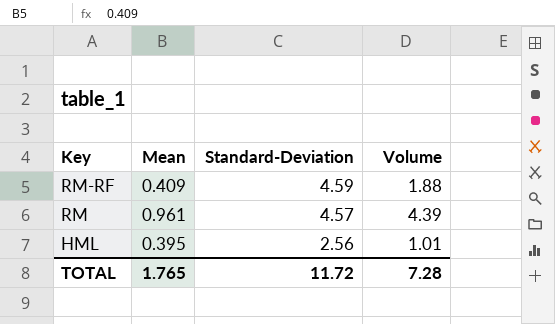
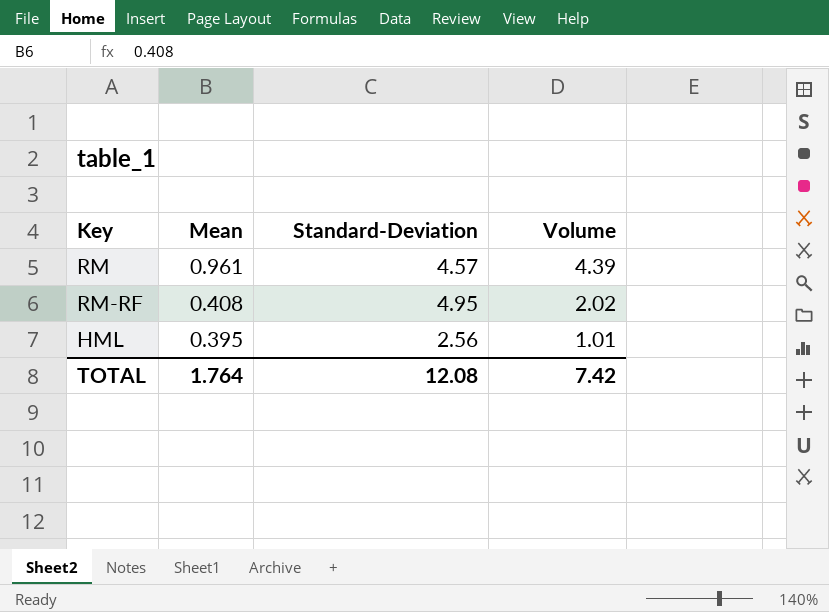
row order: Key descending -> Mean descending
RM-RF | Mean: 0.409 -> 0.408
RM-RF | Standard-Deviation: 4.59 -> 4.95
RM-RF | Volume: 1.88 -> 2.02
TOTAL | Mean: 1.765 -> 1.764
TOTAL | Standard-Deviation: 11.72 -> 12.08
TOTAL | Volume: 7.28 -> 7.42

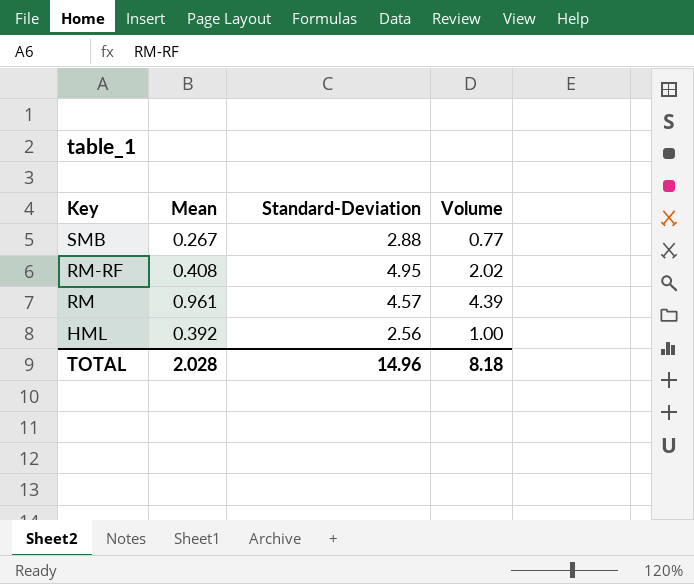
row order: Mean descending -> Key descending
row SMB: none -> 0.267 | 2.88 | 0.77
HML | Mean: 0.395 -> 0.392
HML | Volume: 1.01 -> 1.00
TOTAL | Mean: 1.764 -> 2.028
TOTAL | Standard-Deviation: 12.08 -> 14.96
TOTAL | Volume: 7.42 -> 8.18

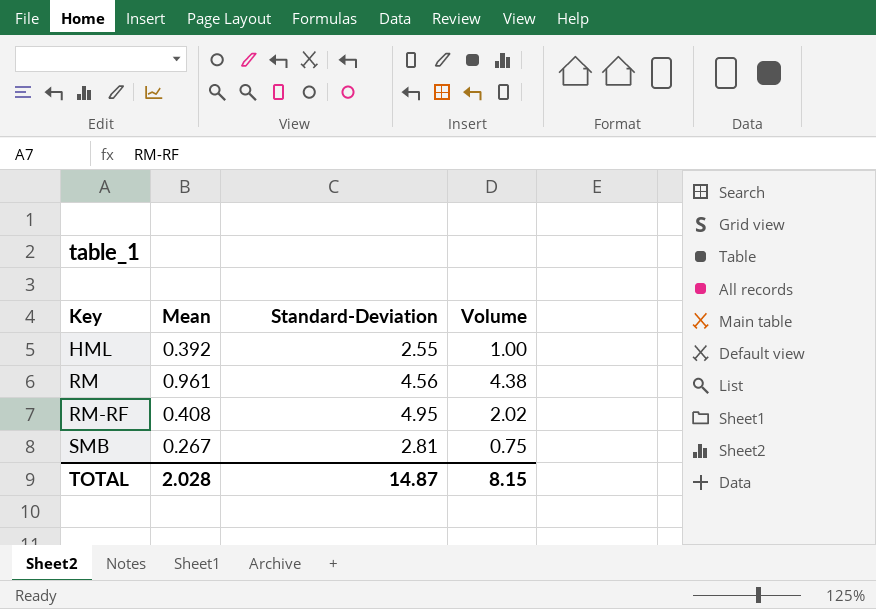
row order: Key descending -> Key ascending
HML | Standard-Deviation: 2.56 -> 2.55
RM | Standard-Deviation: 4.57 -> 4.56
RM | Volume: 4.39 -> 4.38
SMB | Standard-Deviation: 2.88 -> 2.81
SMB | Volume: 0.77 -> 0.75
TOTAL | Standard-Deviation: 14.96 -> 14.87
TOTAL | Volume: 8.18 -> 8.15

